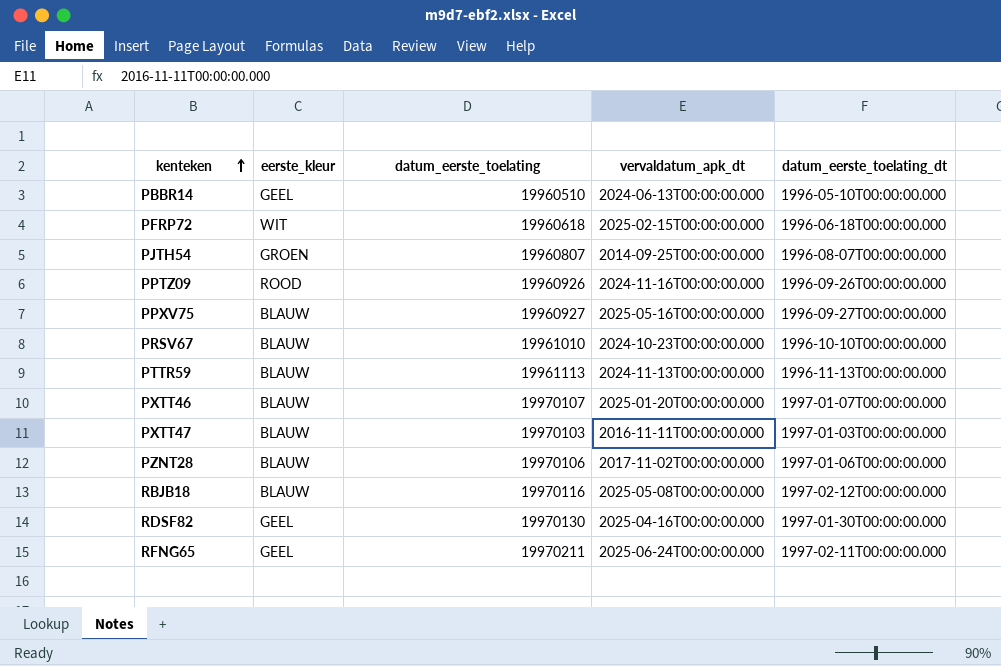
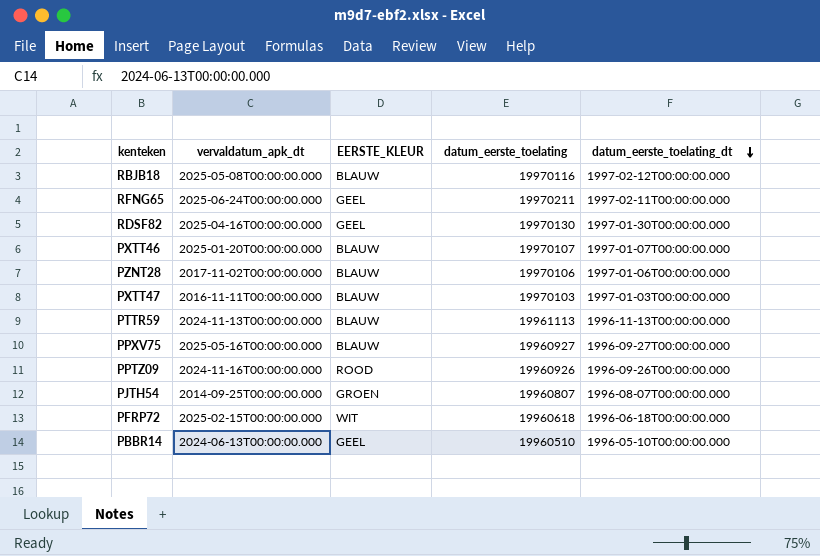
row order: kenteken ascending -> datum_eerste_toelating_dt descending
column vervaldatum_apk_dt | position: 4 -> 2
column name: eerste_kleur -> EERSTE_KLEUR
row PRSV67: BLAUW | 19961010 | 2024-10-23T00:00:00.000 | 1996-10-10T00:00:00.000 -> none

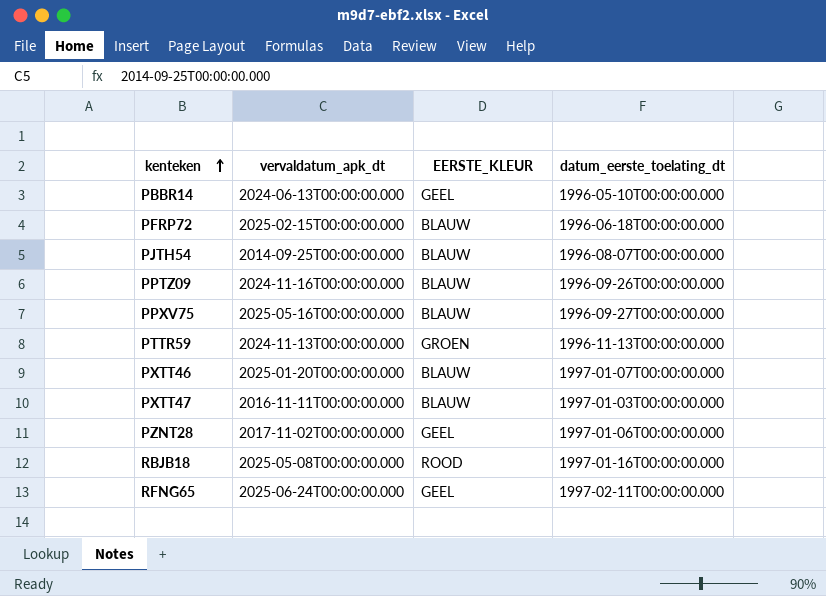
row order: datum_eerste_toelating_dt descending -> kenteken ascending
column datum_eerste_toelating | position: 4 -> none
row RDSF82: 2025-04-16T00:00:00.000 | GEEL | 19970130 | 1997-01-30T00:00:00.000 -> none
PFRP72 | EERSTE_KLEUR: WIT -> BLAUW
PJTH54 | EERSTE_KLEUR: GROEN -> BLAUW
PPTZ09 | EERSTE_KLEUR: ROOD -> BLAUW
PTTR59 | EERSTE_KLEUR: BLAUW -> GROEN
PZNT28 | EERSTE_KLEUR: BLAUW -> GEEL
RBJB18 | EERSTE_KLEUR: BLAUW -> ROOD
RBJB18 | datum_eerste_toelating_dt: 1997-02-12T00:00:00.000 -> 1997-01-16T00:00:00.000

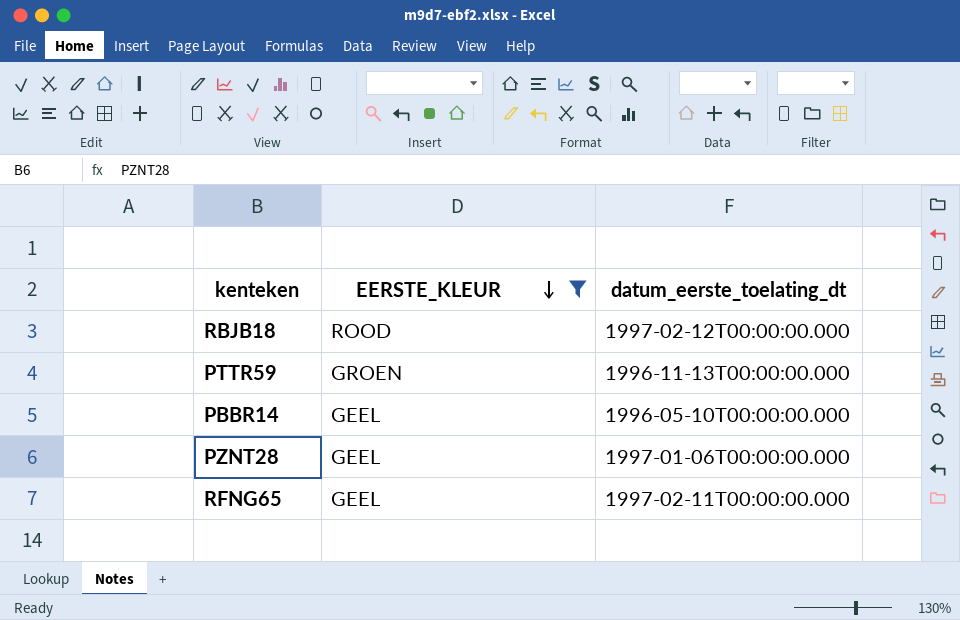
filter: none -> EERSTE_KLEUR != BLAUW
row order: kenteken ascending -> EERSTE_KLEUR descending
column vervaldatum_apk_dt | position: 2 -> none
RBJB18 | datum_eerste_toelating_dt: 1997-01-16T00:00:00.000 -> 1997-02-12T00:00:00.000

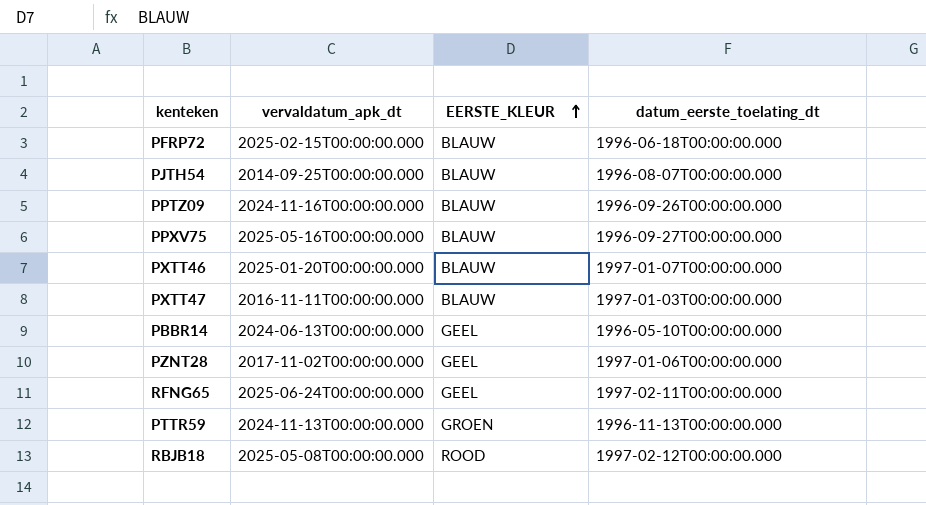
filter: EERSTE_KLEUR != BLAUW -> none
row order: EERSTE_KLEUR descending -> EERSTE_KLEUR ascending
column vervaldatum_apk_dt | position: none -> 2

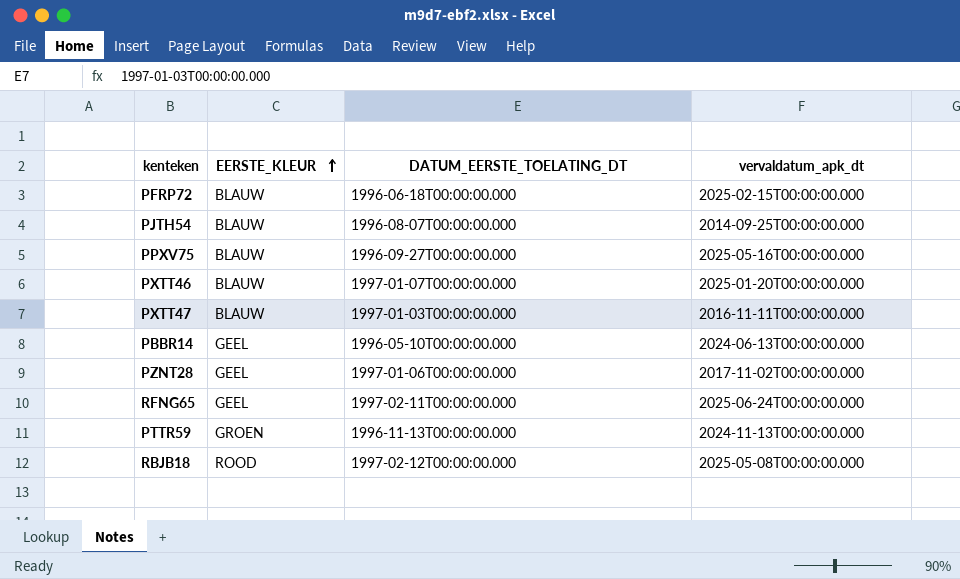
column name: datum_eerste_toelating_dt -> DATUM_EERSTE_TOELATING_DT
column vervaldatum_apk_dt | position: 2 -> 4
row PPTZ09: 2024-11-16T00:00:00.000 | BLAUW | 1996-09-26T00:00:00.000 -> none

